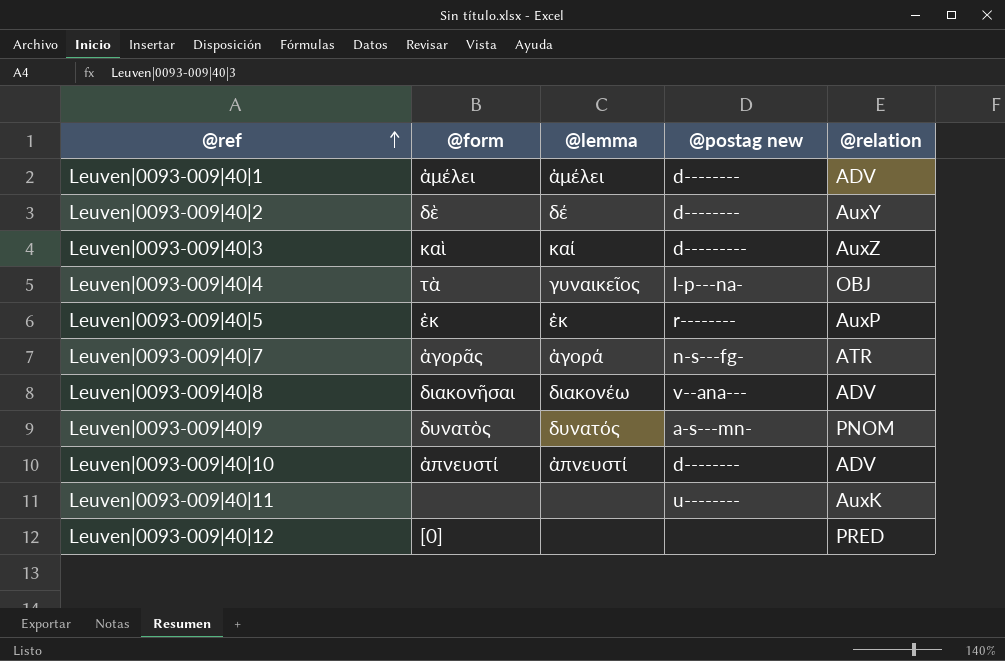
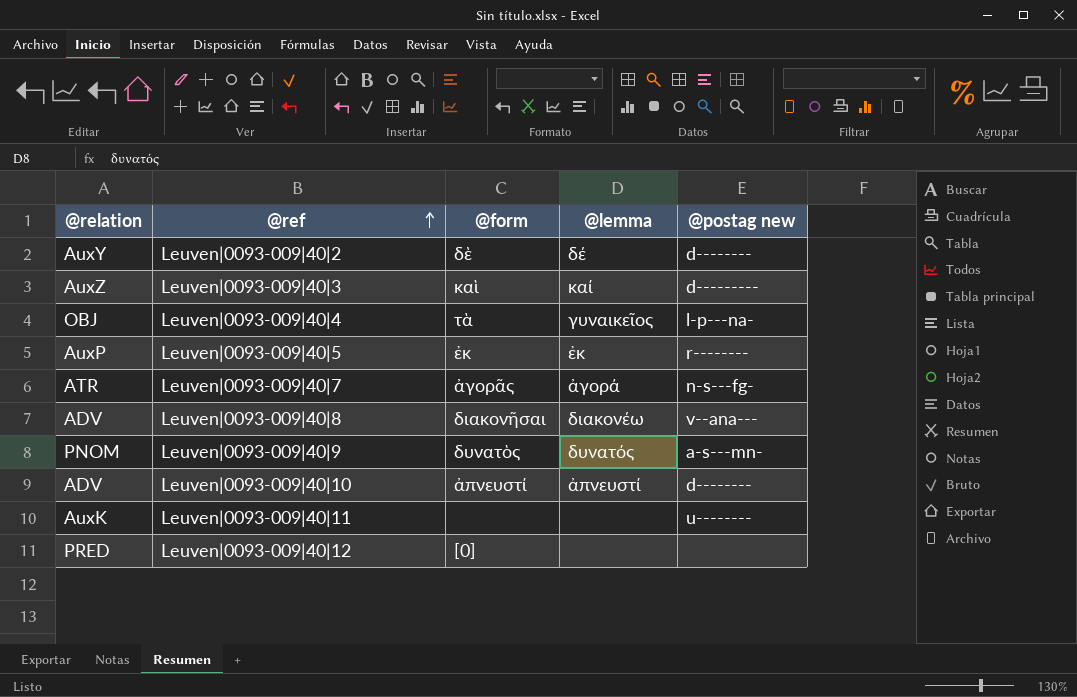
column @relation | position: 5 -> 1
row Leuven|0093-009|40|1: ἀμέλει | ἀμέλει | d-------- | ADV -> none

